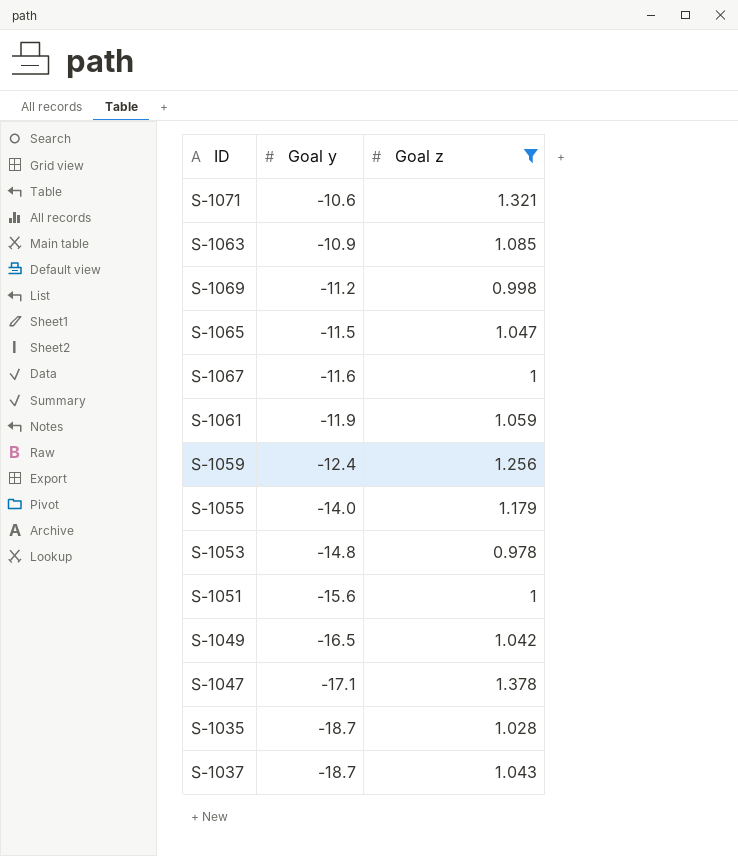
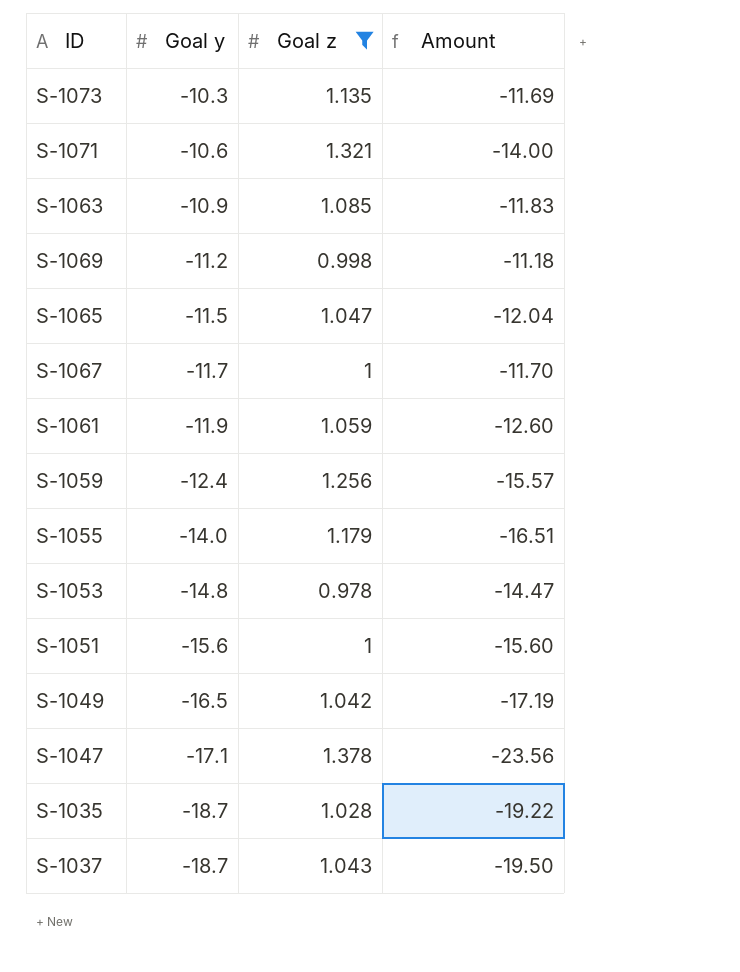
column Amount | formula: none -> [Goal y] * [Goal z]
row S-1073: none -> -10.3 | 1.135 | -11.69
S-1067 | Goal y: -11.6 -> -11.7

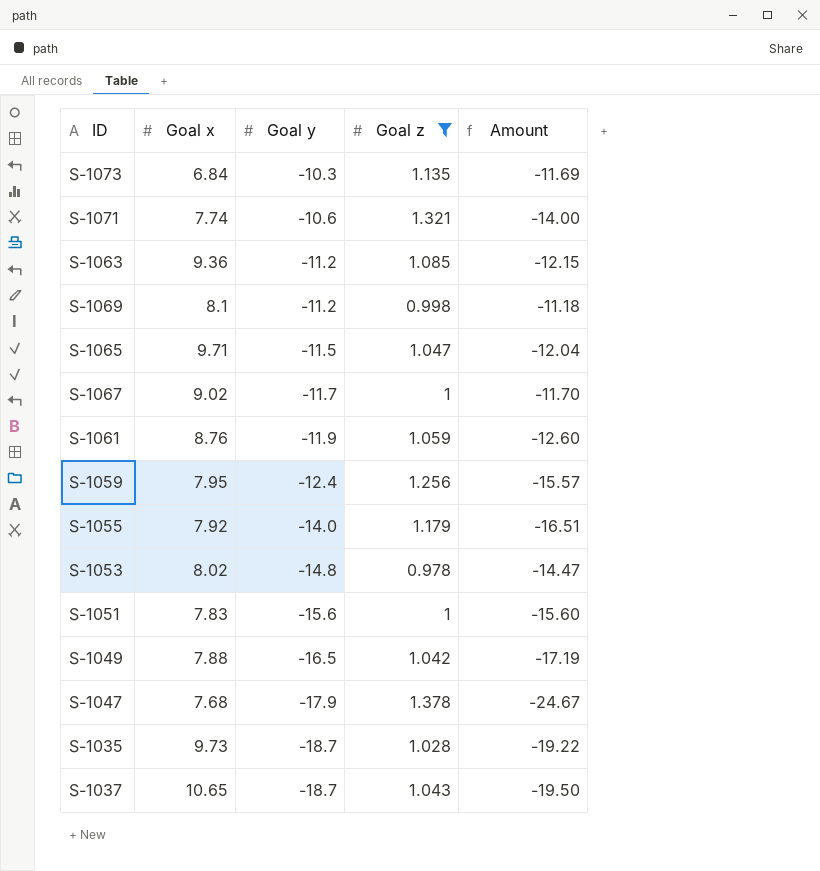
column Goal x | position: none -> 2
S-1063 | Goal y: -10.9 -> -11.2
S-1063 | Amount: -11.83 -> -12.15
S-1047 | Goal y: -17.1 -> -17.9
S-1047 | Amount: -23.56 -> -24.67

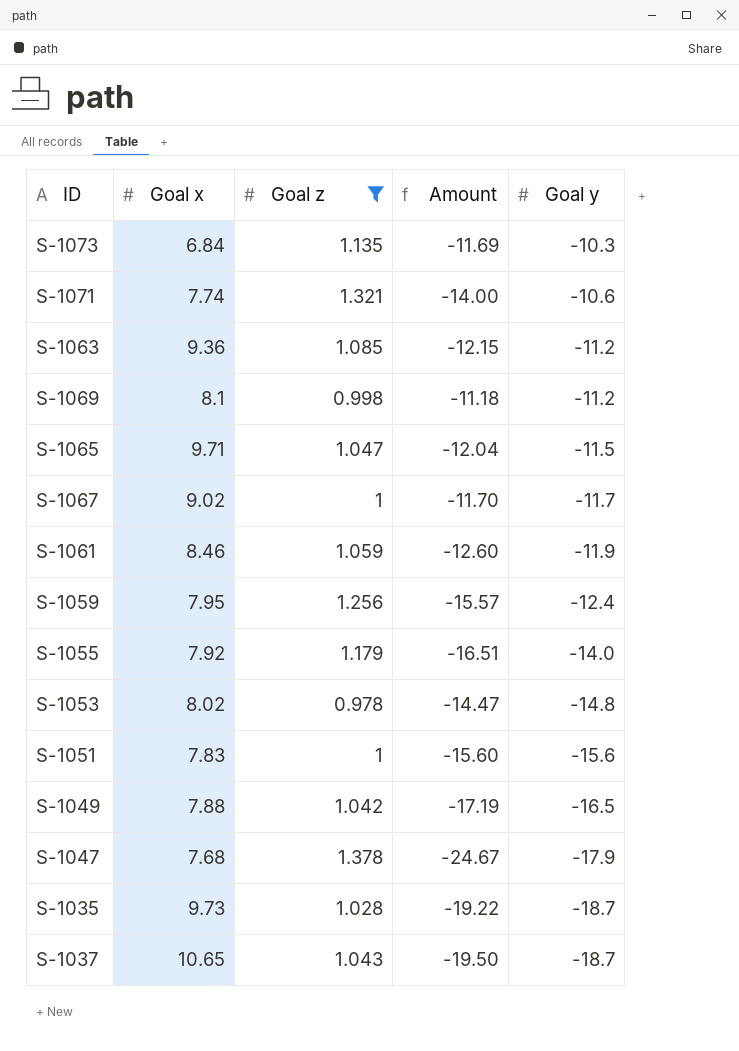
column Goal y | position: 3 -> 5
S-1061 | Goal x: 8.76 -> 8.46

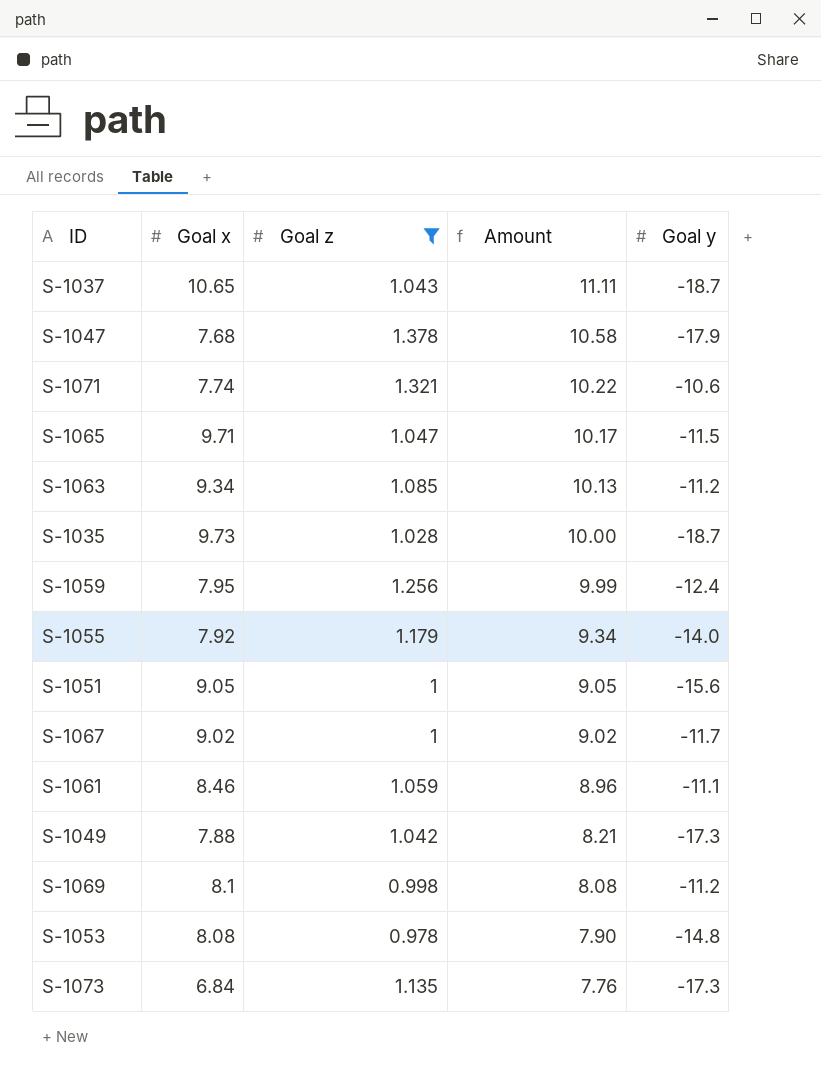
row order: Goal y descending -> Amount descending
column Amount | formula: [Goal z] * [Goal y] -> [Goal x] * [Goal z]
S-1063 | Goal x: 9.36 -> 9.34
S-1051 | Goal x: 7.83 -> 9.05
S-1061 | Goal y: -11.9 -> -11.1
S-1049 | Goal y: -16.5 -> -17.3
S-1053 | Goal x: 8.02 -> 8.08
S-1073 | Goal y: -10.3 -> -17.3

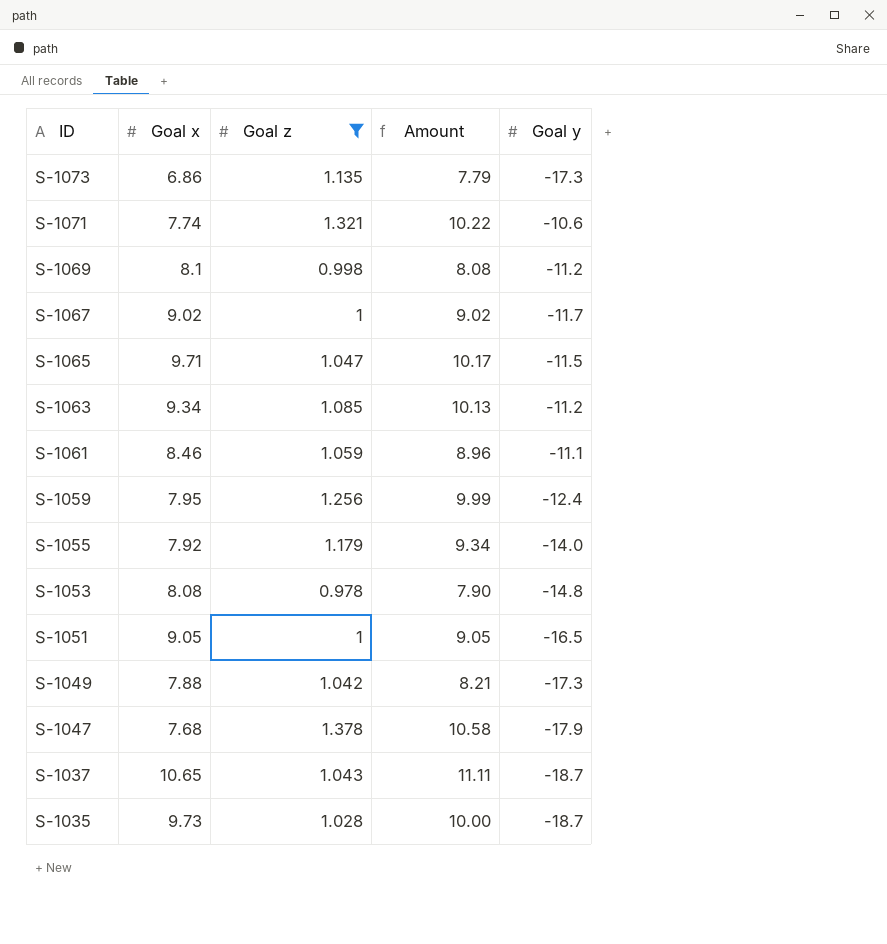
row order: Amount descending -> ID descending
S-1073 | Goal x: 6.84 -> 6.86
S-1073 | Amount: 7.76 -> 7.79
S-1051 | Goal y: -15.6 -> -16.5

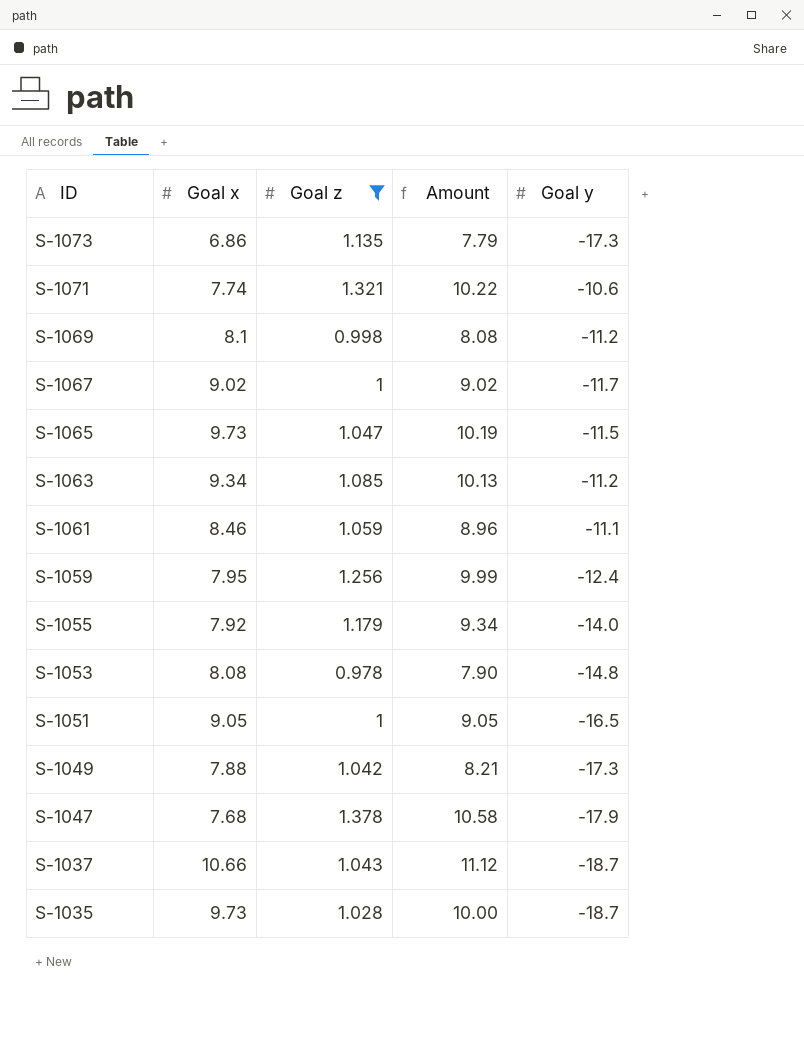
S-1065 | Goal x: 9.71 -> 9.73
S-1065 | Amount: 10.17 -> 10.19
S-1037 | Goal x: 10.65 -> 10.66
S-1037 | Amount: 11.11 -> 11.12

